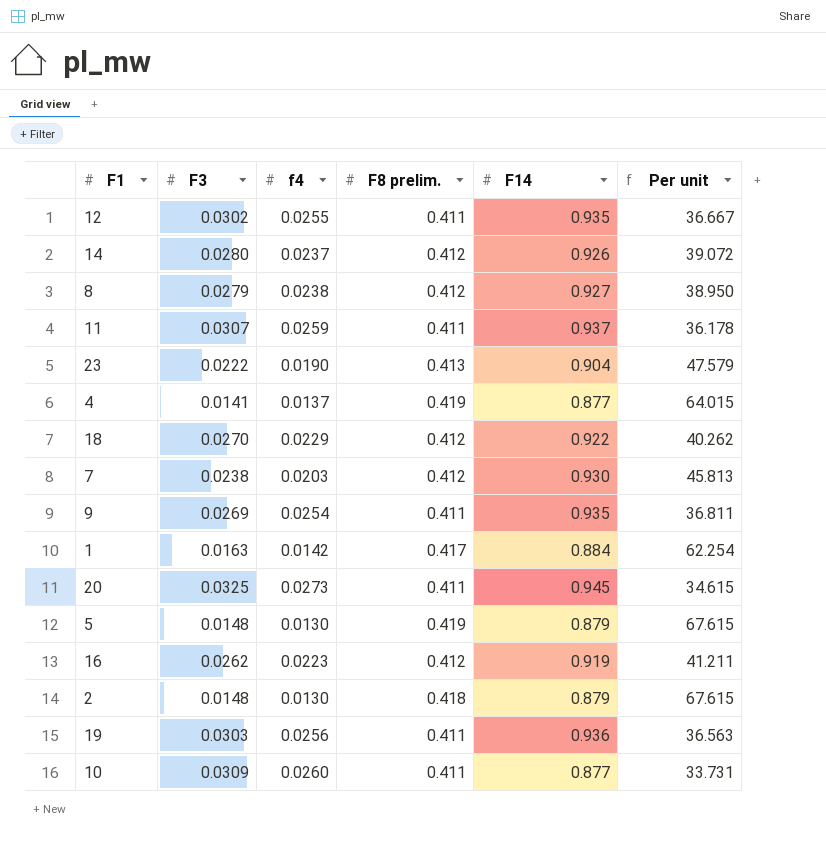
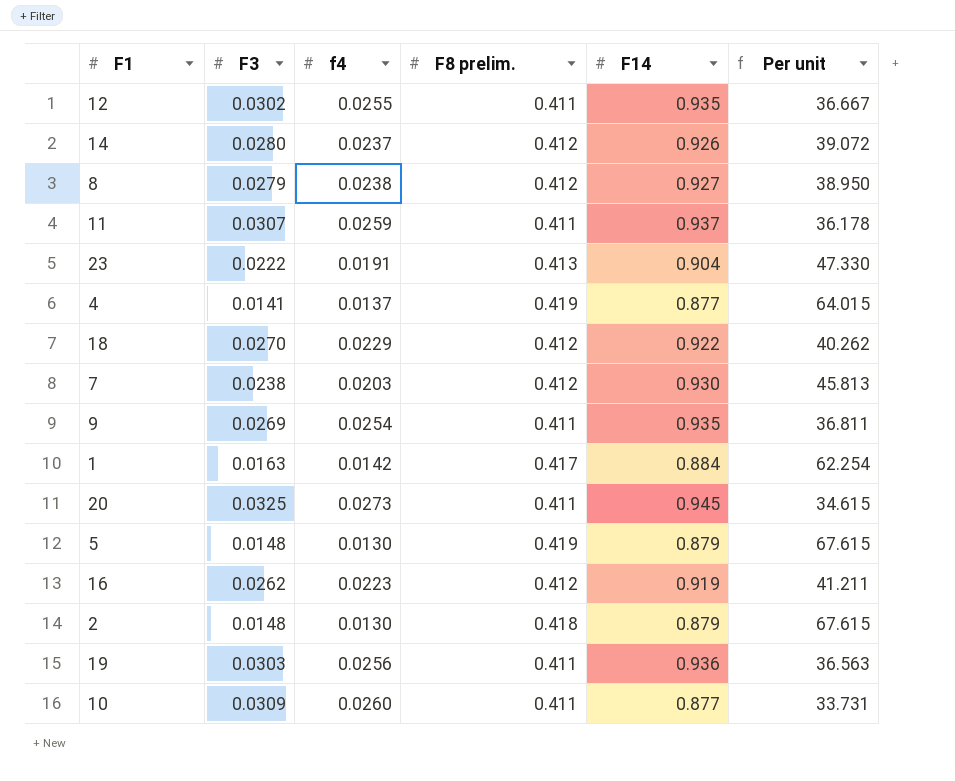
23 | f4: 0.0190 -> 0.0191
23 | Per unit: 47.579 -> 47.330

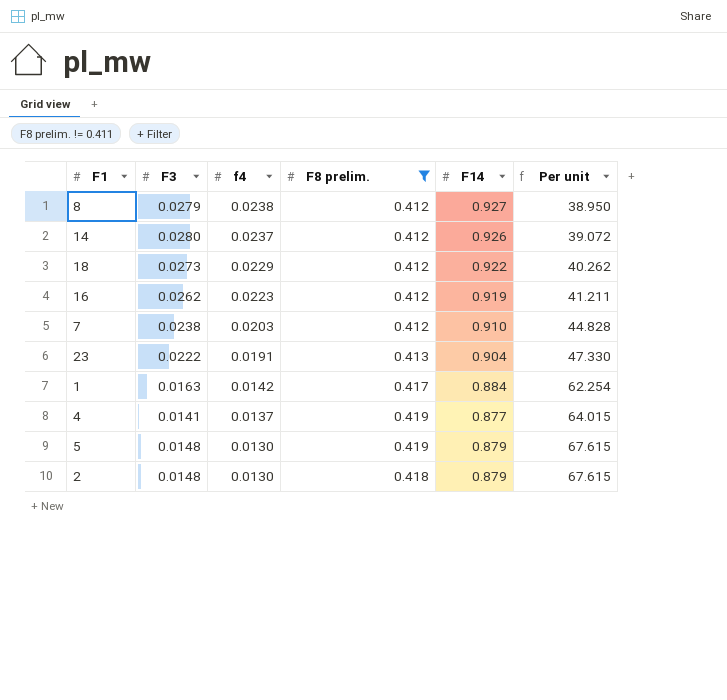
filter: none -> F8 prelim. != 0.411
row order: none -> f4 descending
18 | F3: 0.0270 -> 0.0273
7 | F14: 0.930 -> 0.910
7 | Per unit: 45.813 -> 44.828

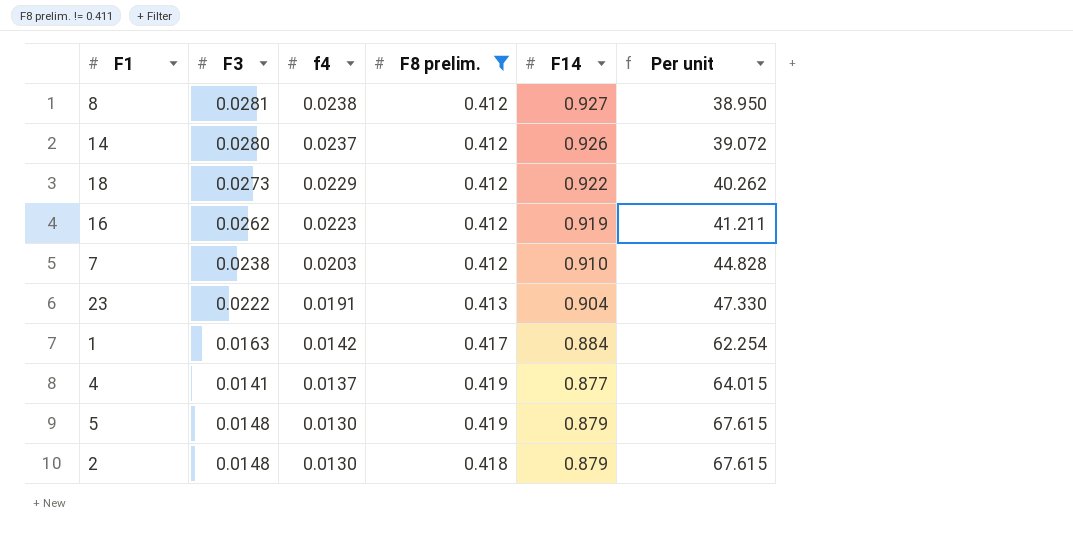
8 | F3: 0.0279 -> 0.0281

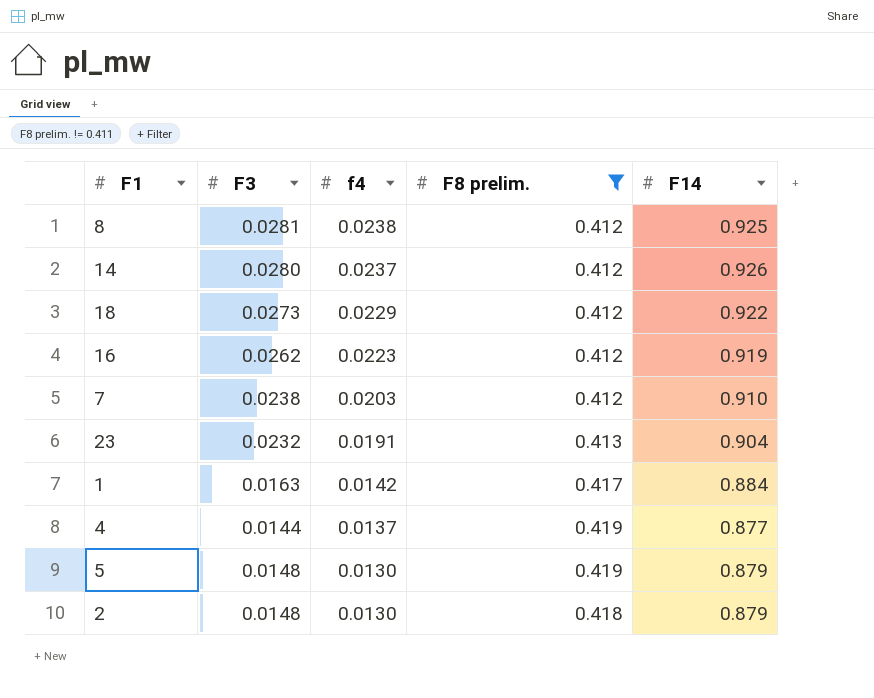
column Per unit | formula: [F14] / [f4] -> none
8 | F14: 0.927 -> 0.925
23 | F3: 0.0222 -> 0.0232
4 | F3: 0.0141 -> 0.0144

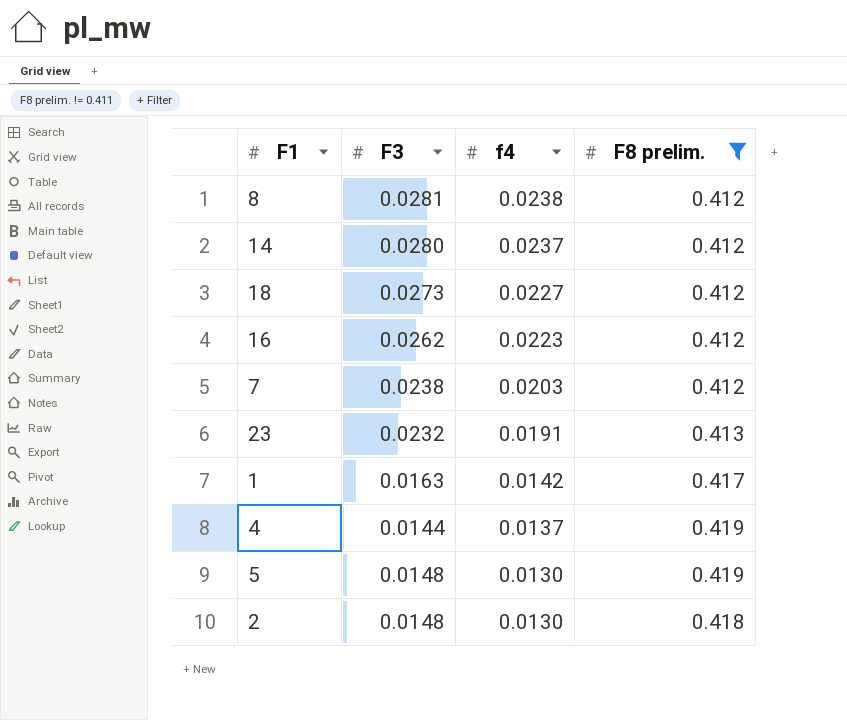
column F14 | position: 5 -> none
18 | f4: 0.0229 -> 0.0227

